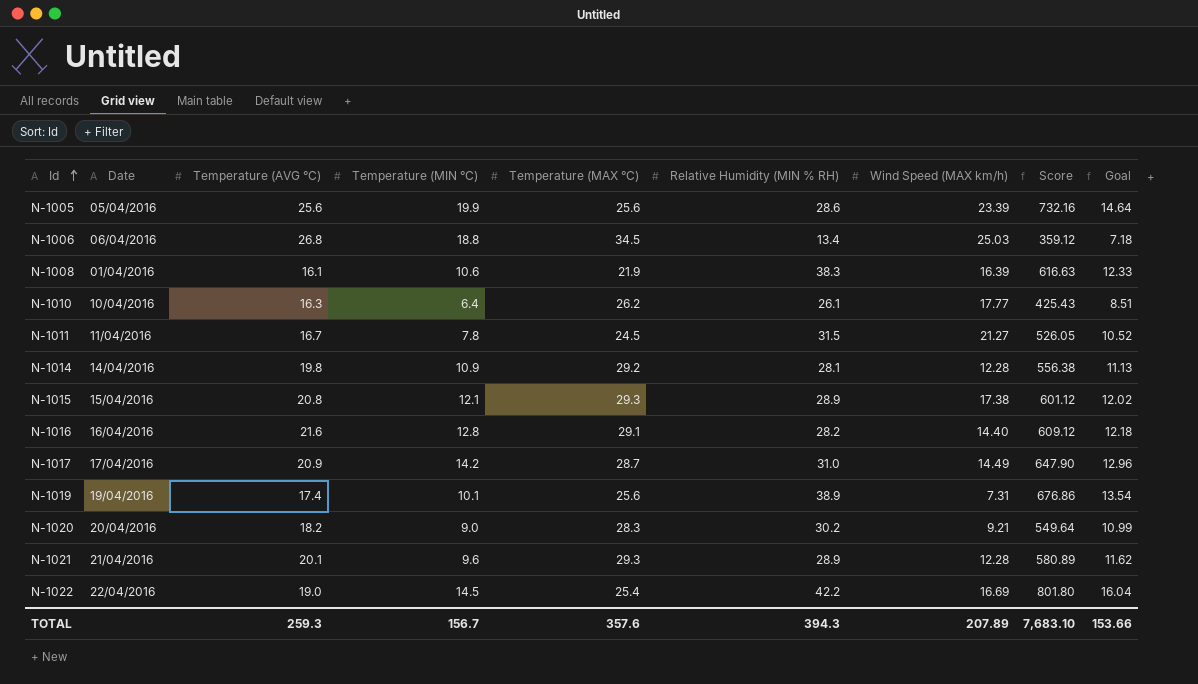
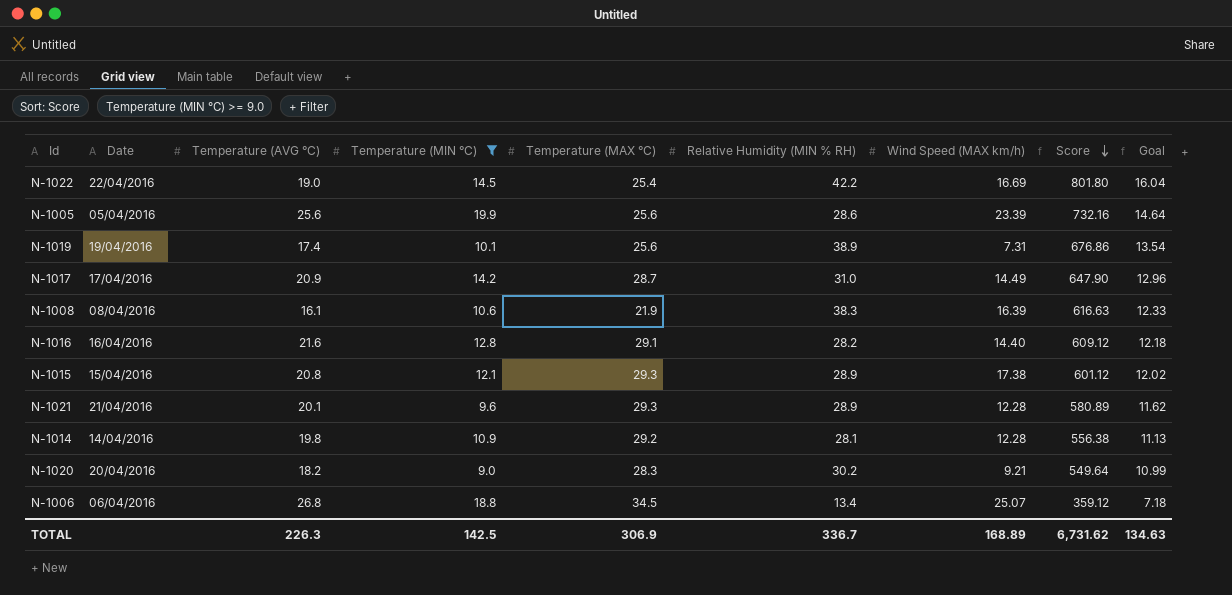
filter: none -> Temperature (MIN °C) >= 9.0
row order: Id ascending -> Score descending
N-1008 | Date: 01/04/2016 -> 08/04/2016
N-1006 | Wind Speed (MAX km/h): 25.03 -> 25.07
TOTAL | Temperature (AVG °C): 259.3 -> 226.3
TOTAL | Temperature (MIN °C): 156.7 -> 142.5
TOTAL | Temperature (MAX °C): 357.6 -> 306.9
TOTAL | Relative Humidity (MIN % RH): 394.3 -> 336.7
TOTAL | Wind Speed (MAX km/h): 207.89 -> 168.89
TOTAL | Score: 7,683.10 -> 6,731.62
TOTAL | Goal: 153.66 -> 134.63

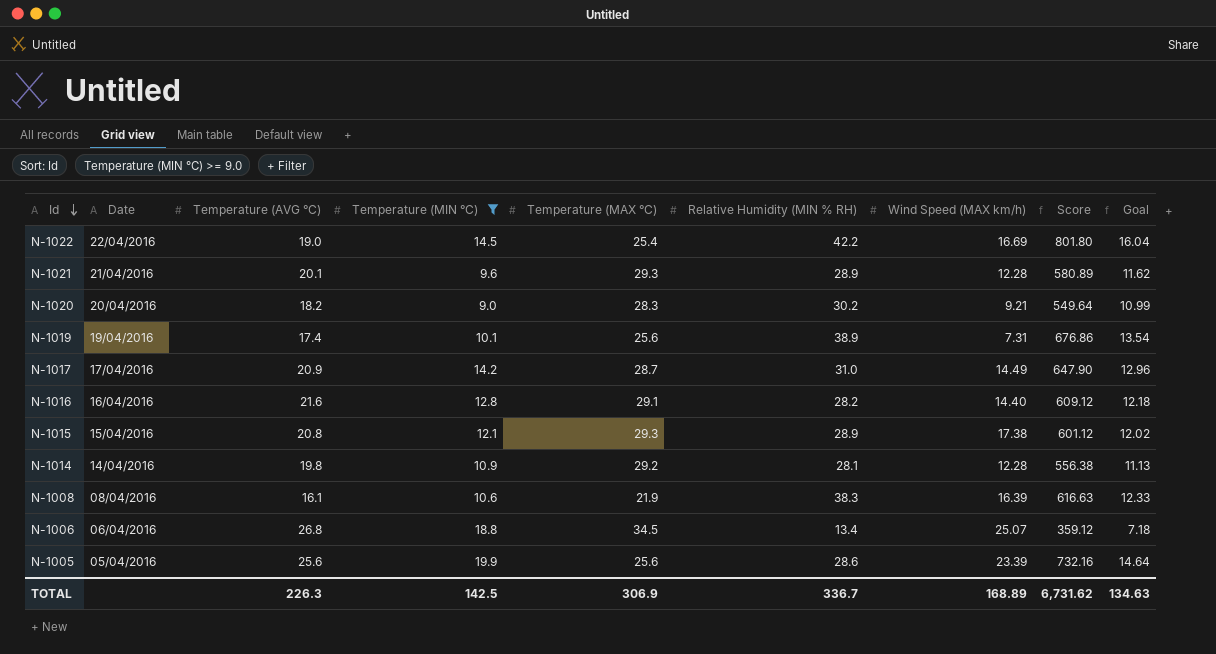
row order: Score descending -> Id descending

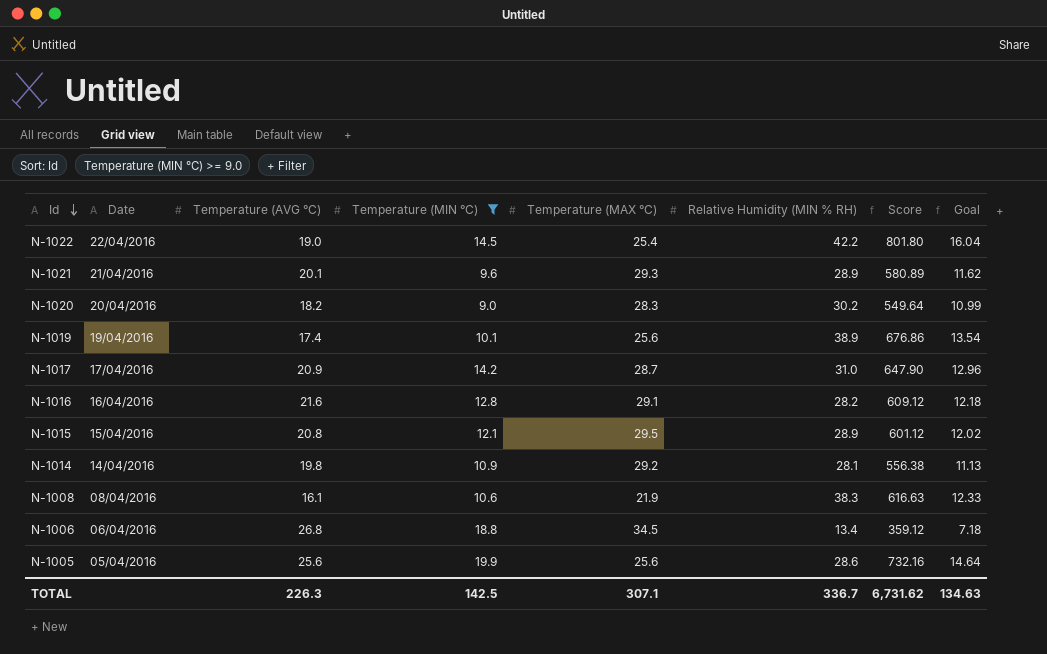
column Wind Speed (MAX km/h) | position: 7 -> none
N-1015 | Temperature (MAX °C): 29.3 -> 29.5
TOTAL | Temperature (MAX °C): 306.9 -> 307.1

